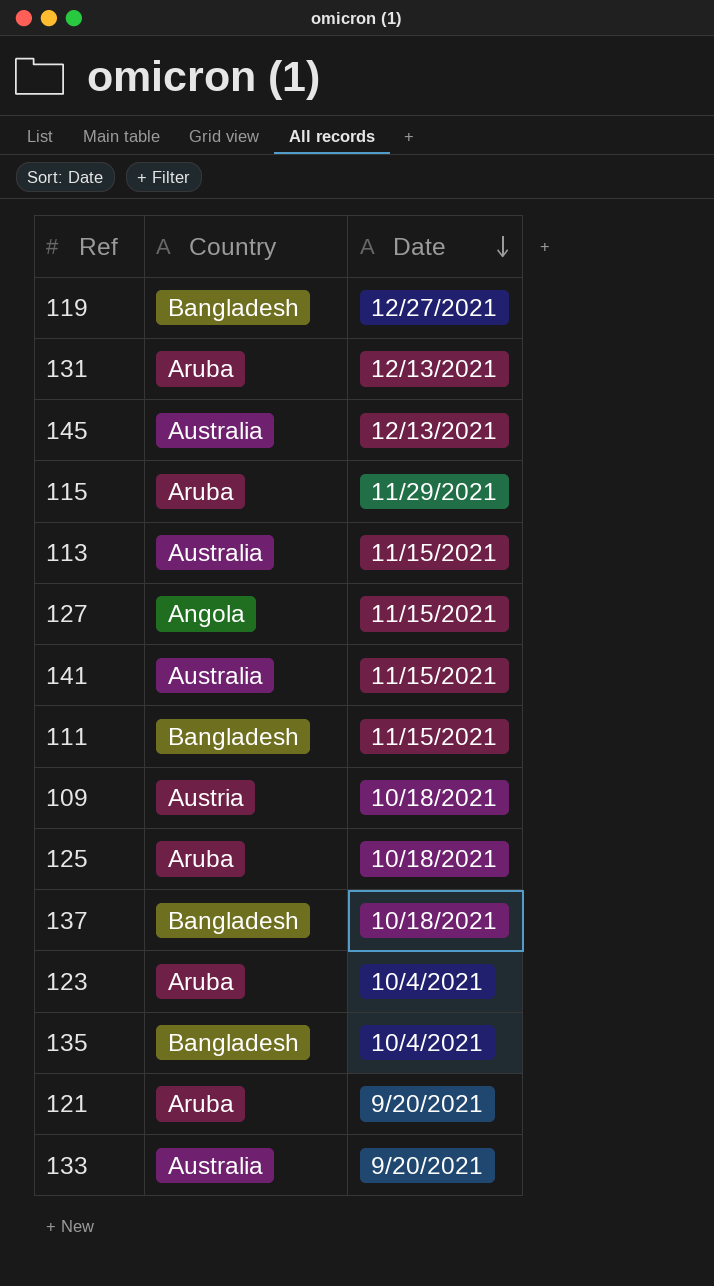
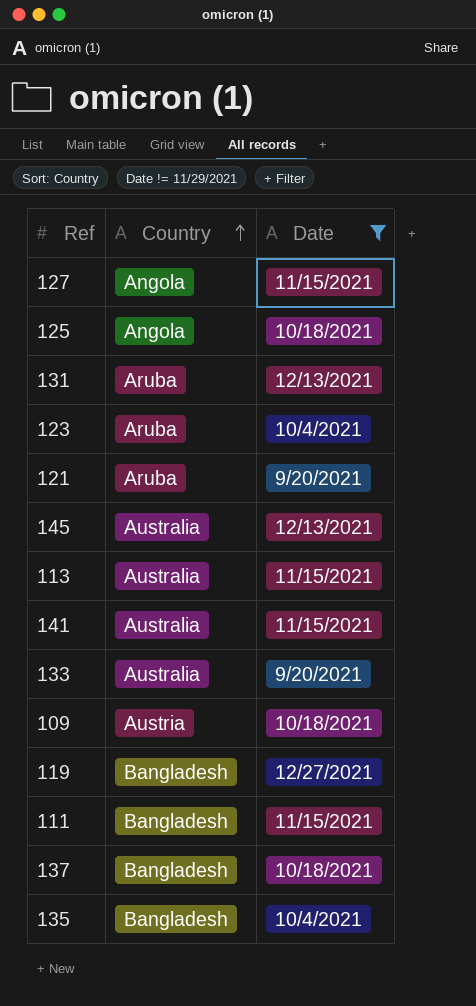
filter: none -> Date != 11/29/2021
row order: Date descending -> Country ascending
125 | Country: Aruba -> Angola

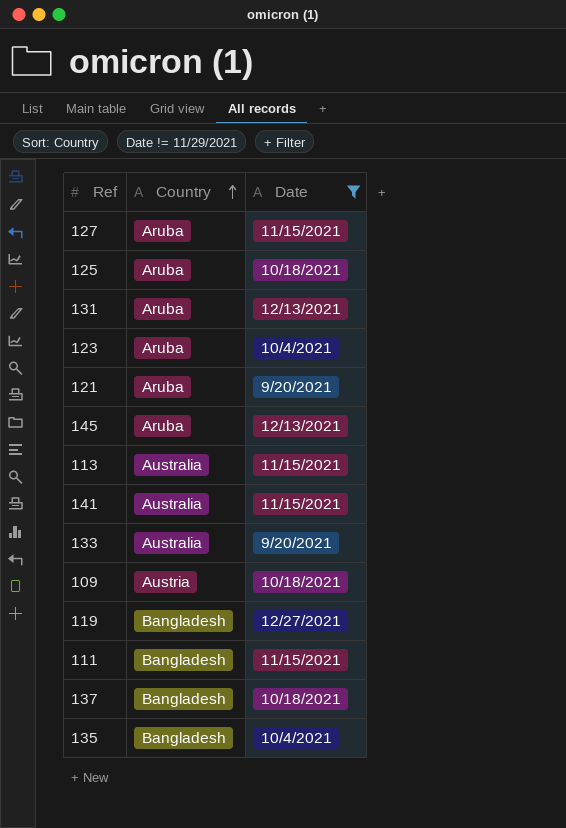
127 | Country: Angola -> Aruba
125 | Country: Angola -> Aruba
145 | Country: Australia -> Aruba

